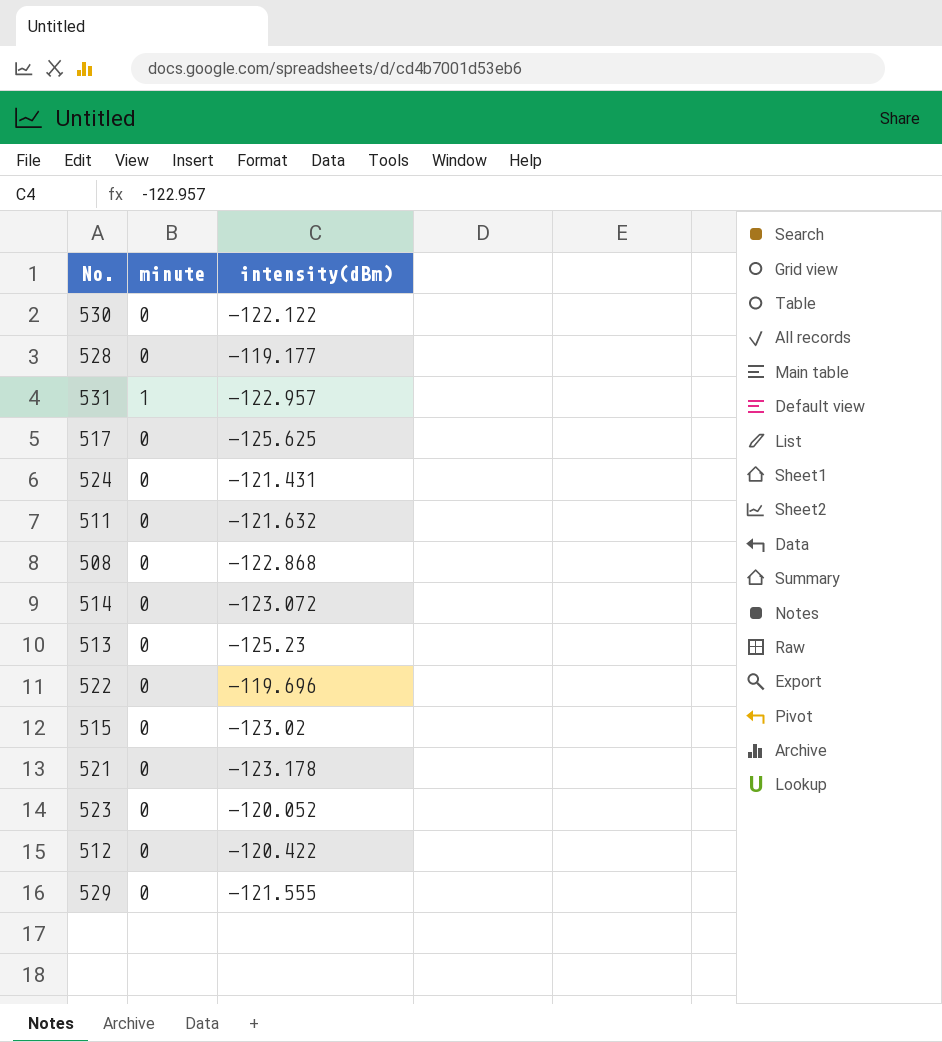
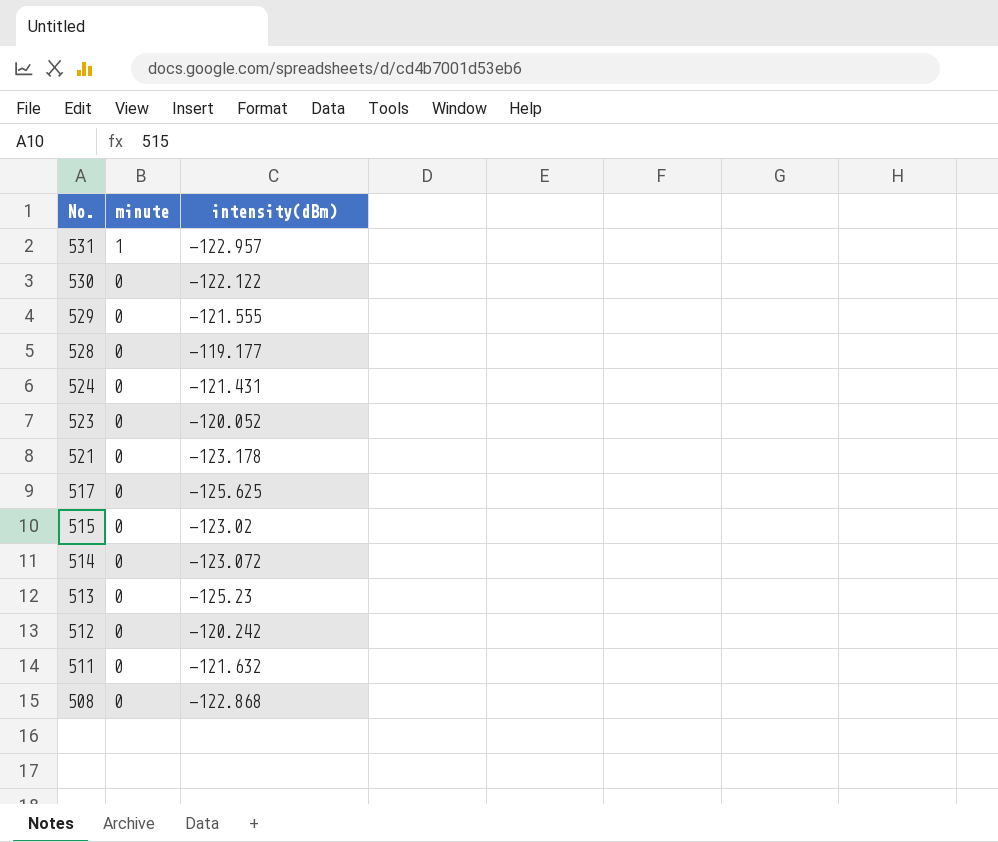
row order: none -> No. descending
row 522: 0 | -119.696 -> none
512 | intensity(dBm): -120.422 -> -120.242

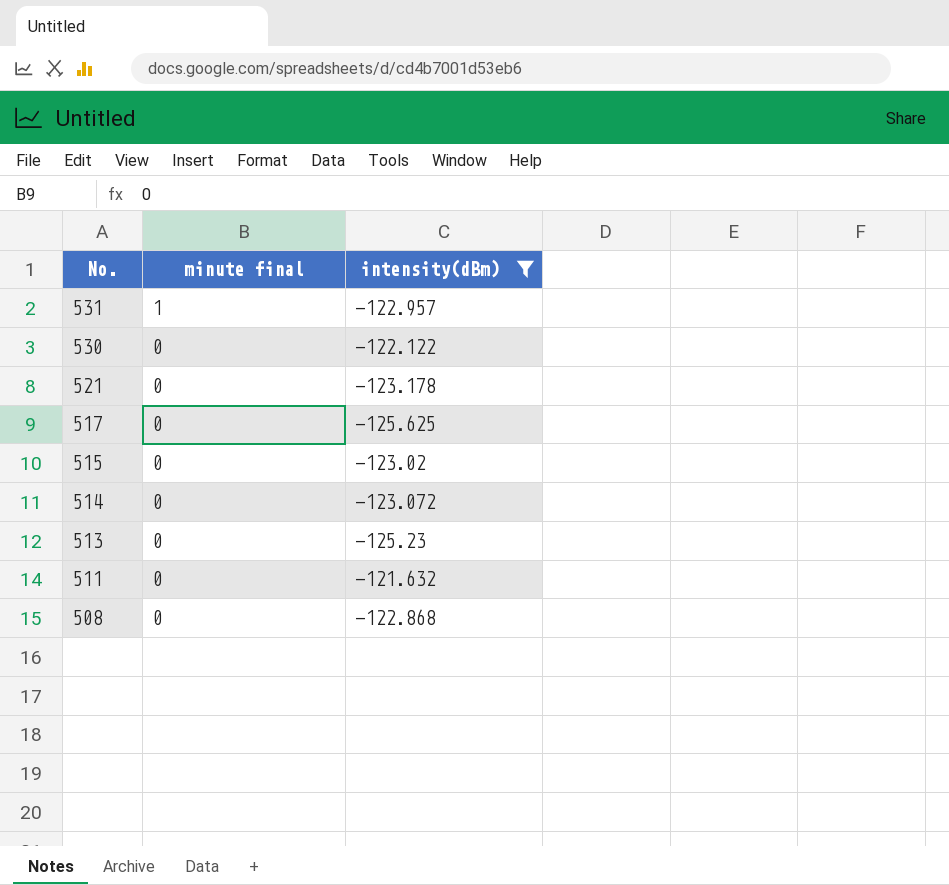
filter: none -> intensity(dBm) <= -121.632
column name: minute -> minute final

